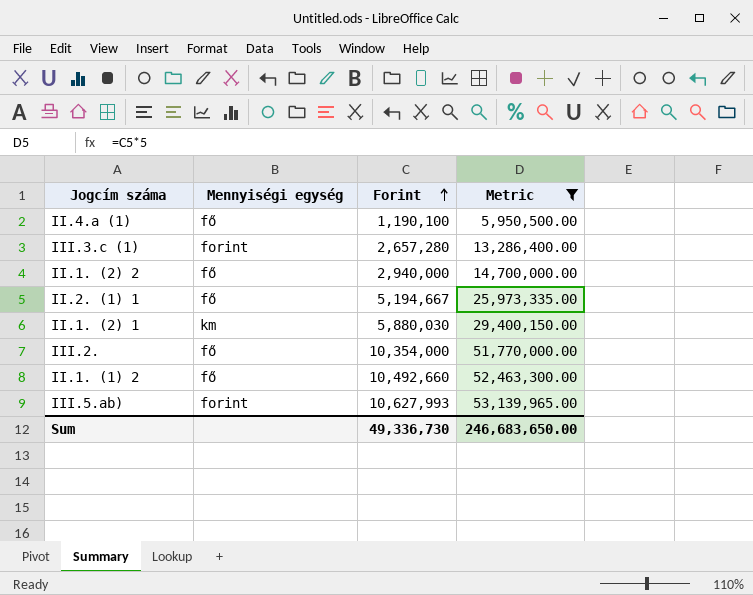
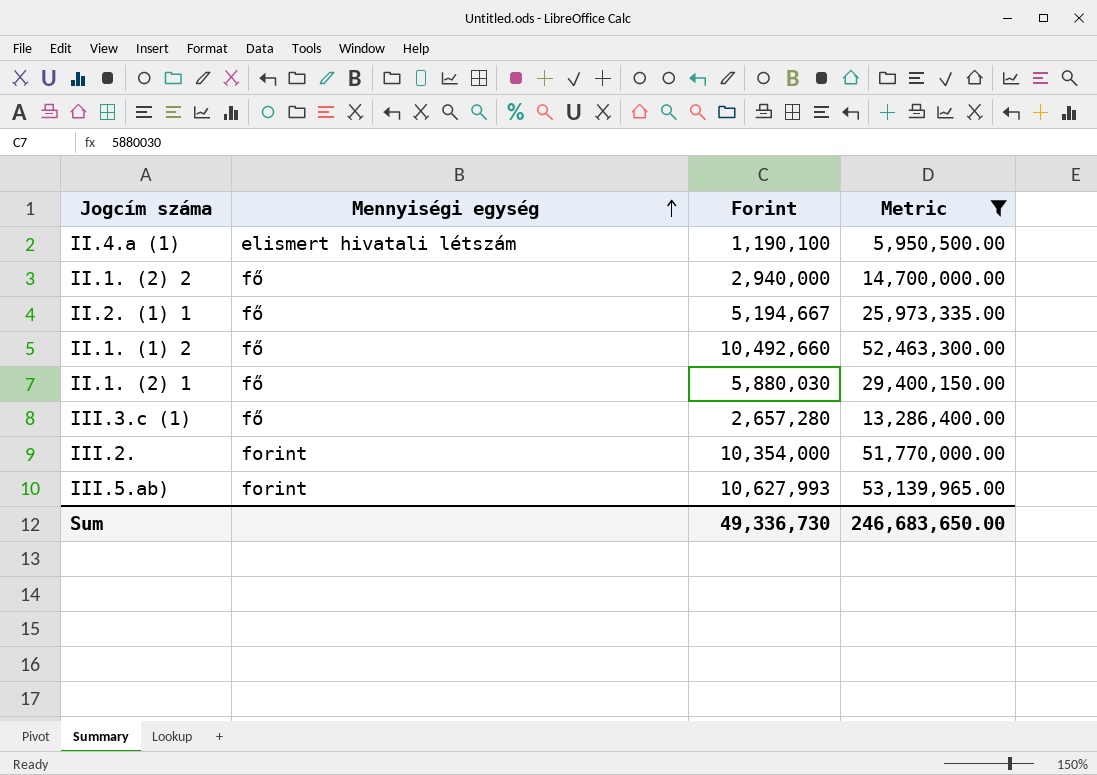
row order: Forint ascending -> Mennyiségi egység ascending
II.4.a (1) | Mennyiségi egység: fő -> elismert hivatali létszám
II.1. (2) 1 | Mennyiségi egység: km -> fő
III.3.c (1) | Mennyiségi egység: forint -> fő
III.2. | Mennyiségi egység: fő -> forint

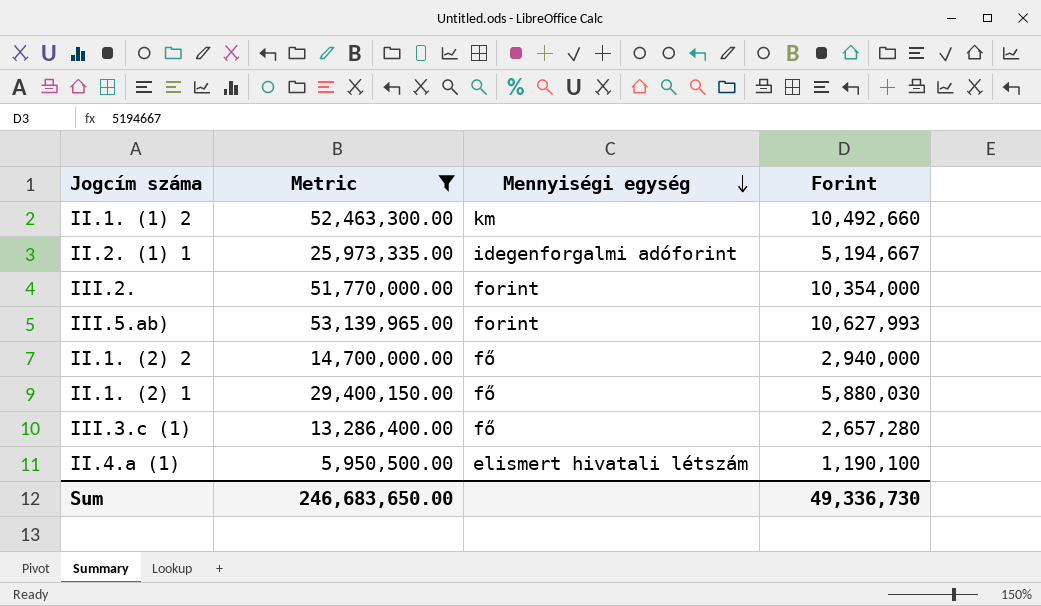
row order: Mennyiségi egység ascending -> Mennyiségi egység descending
column Metric | position: 4 -> 2
II.1. (1) 2 | Mennyiségi egység: fő -> km
II.2. (1) 1 | Mennyiségi egység: fő -> idegenforgalmi adóforint

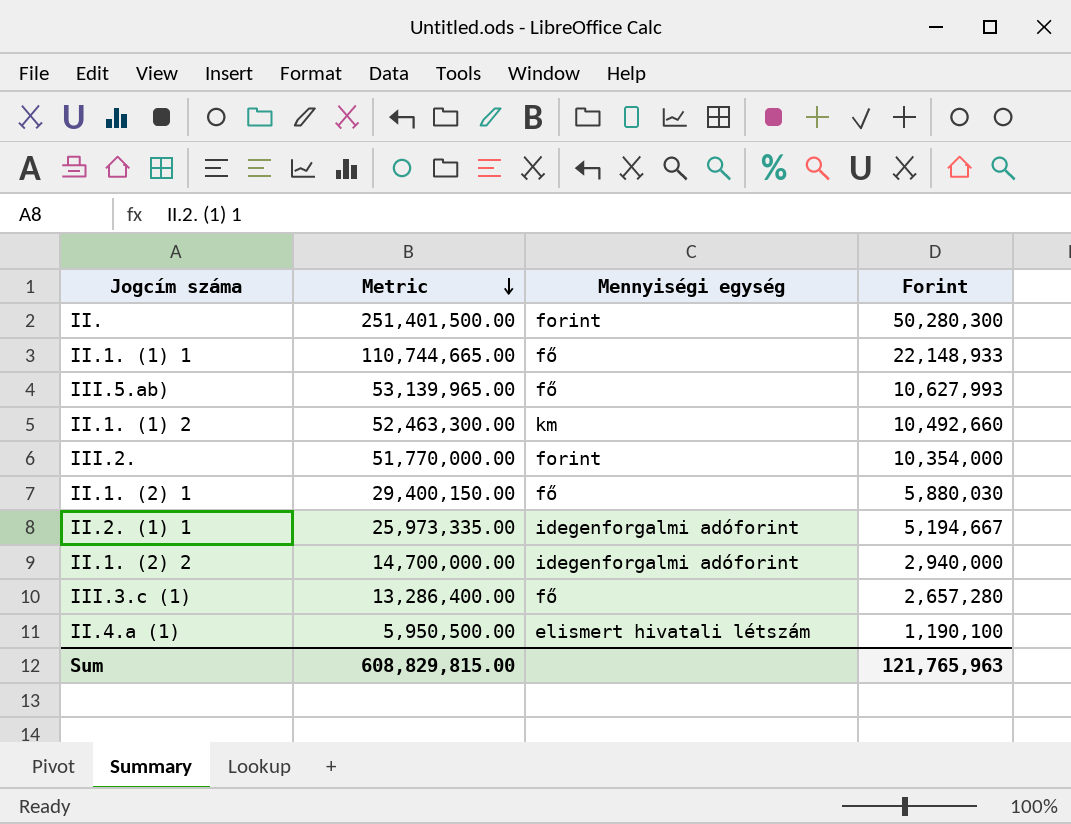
filter: Metric <= 53,139,965.00 -> none
row order: Mennyiségi egység descending -> Metric descending
III.5.ab) | Mennyiségi egység: forint -> fő
II.1. (2) 2 | Mennyiségi egység: fő -> idegenforgalmi adóforint
Sum | Metric: 246,683,650.00 -> 608,829,815.00
Sum | Forint: 49,336,730 -> 121,765,963

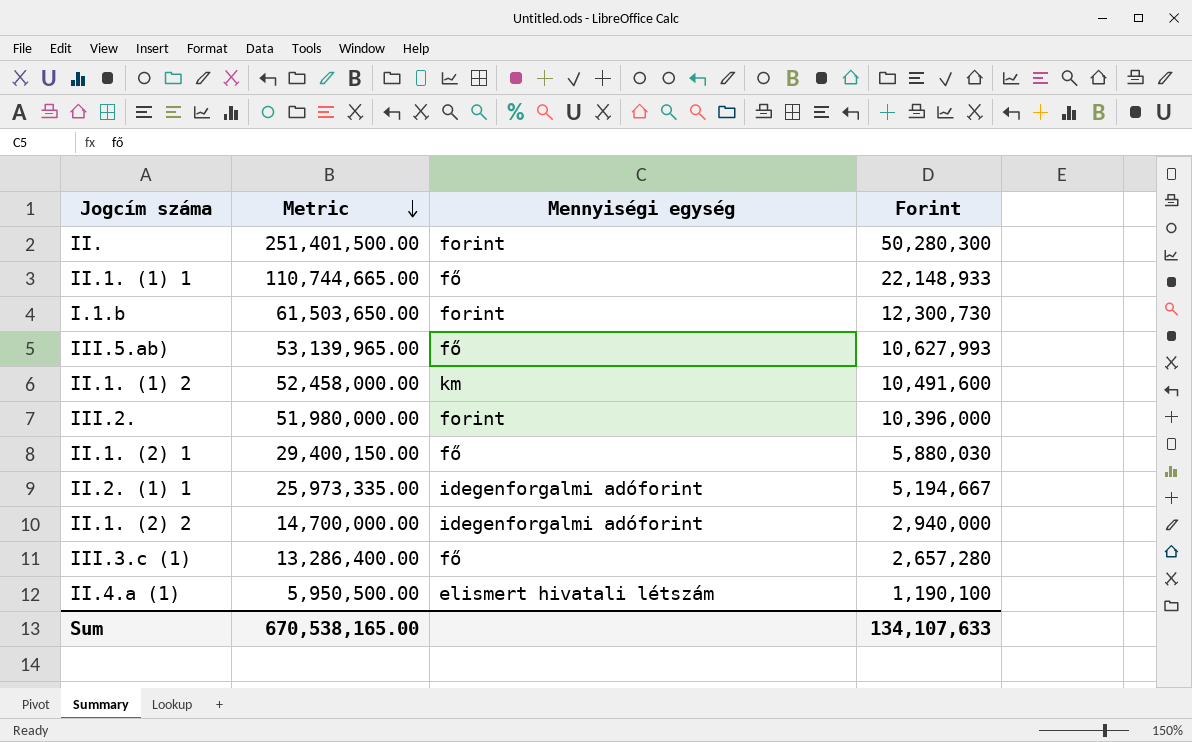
row I.1.b: none -> 61,503,650.00 | forint | 12,300,730
II.1. (1) 2 | Metric: 52,463,300.00 -> 52,458,000.00
II.1. (1) 2 | Forint: 10,492,660 -> 10,491,600
III.2. | Metric: 51,770,000.00 -> 51,980,000.00
III.2. | Forint: 10,354,000 -> 10,396,000
Sum | Metric: 608,829,815.00 -> 670,538,165.00
Sum | Forint: 121,765,963 -> 134,107,633

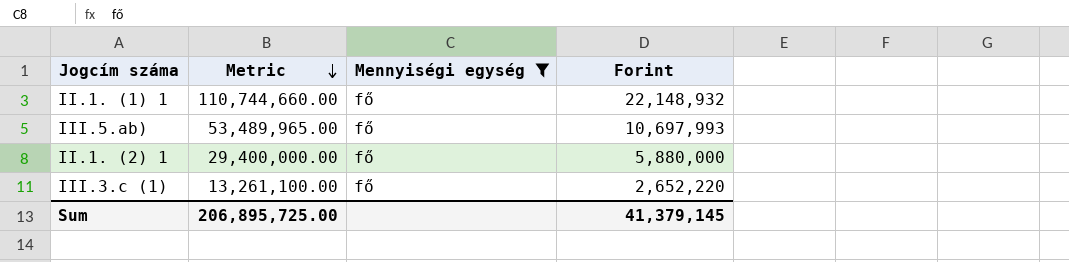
filter: none -> Mennyiségi egység = fő
II.1. (1) 1 | Metric: 110,744,665.00 -> 110,744,660.00
II.1. (1) 1 | Forint: 22,148,933 -> 22,148,932
III.5.ab) | Metric: 53,139,965.00 -> 53,489,965.00
III.5.ab) | Forint: 10,627,993 -> 10,697,993
II.1. (2) 1 | Metric: 29,400,150.00 -> 29,400,000.00
II.1. (2) 1 | Forint: 5,880,030 -> 5,880,000
III.3.c (1) | Metric: 13,286,400.00 -> 13,261,100.00
III.3.c (1) | Forint: 2,657,280 -> 2,652,220
Sum | Metric: 670,538,165.00 -> 206,895,725.00
Sum | Forint: 134,107,633 -> 41,379,145

